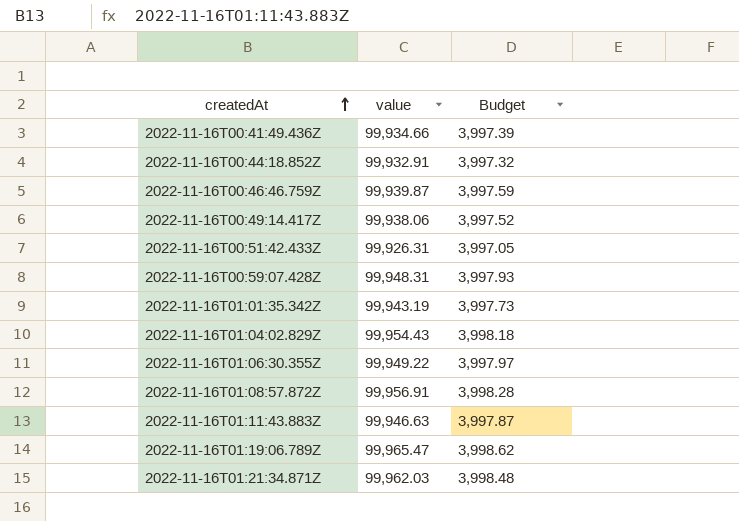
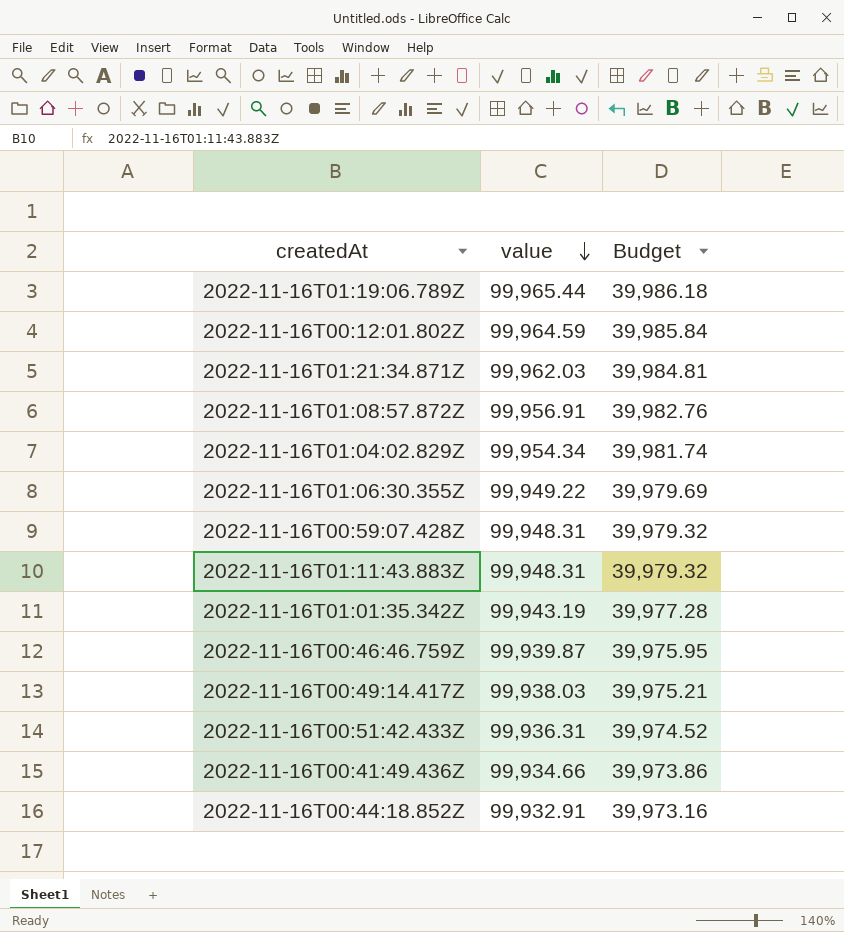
row order: createdAt ascending -> value descending
column Budget | formula: [value] * 0.04 -> [value] * 0.4
2022-11-16T01:19:06.789Z | value: 99,965.47 -> 99,965.44
row 2022-11-16T00:12:01.802Z: none -> 99,964.59 | 39,985.84
2022-11-16T01:04:02.829Z | value: 99,954.43 -> 99,954.34
2022-11-16T01:11:43.883Z | value: 99,946.63 -> 99,948.31
2022-11-16T00:49:14.417Z | value: 99,938.06 -> 99,938.03
2022-11-16T00:51:42.433Z | value: 99,926.31 -> 99,936.31

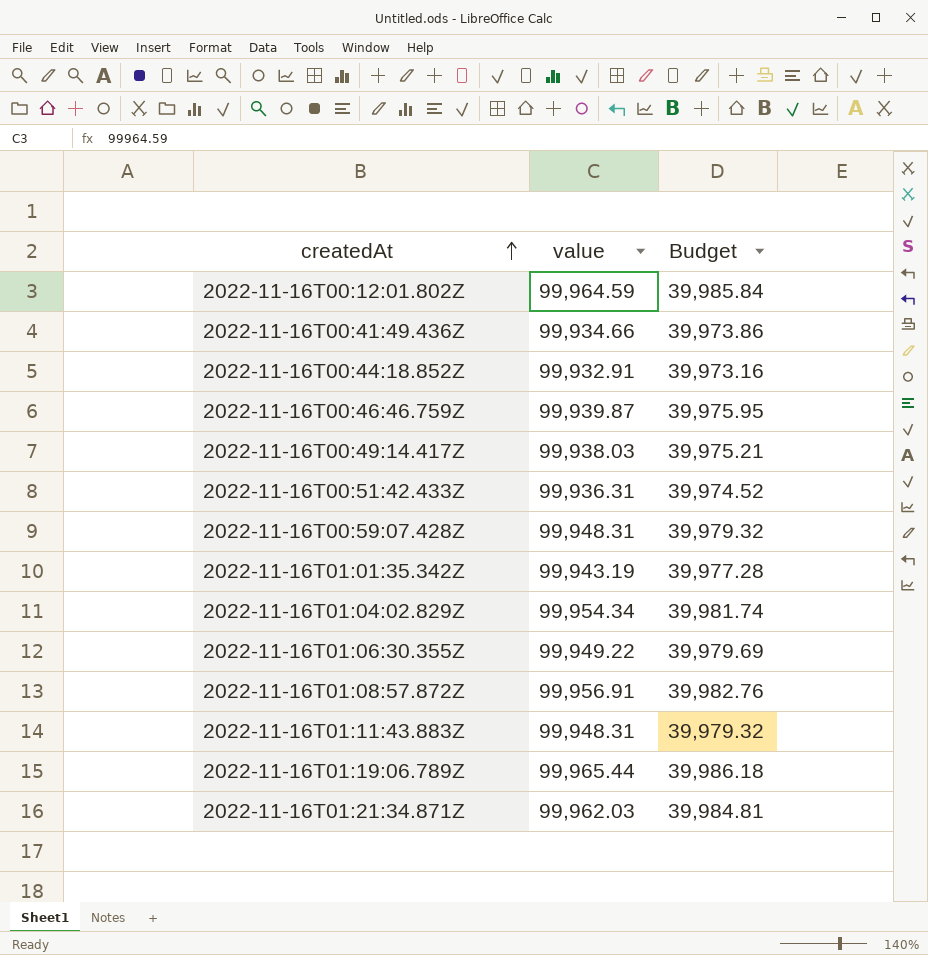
row order: value descending -> createdAt ascending

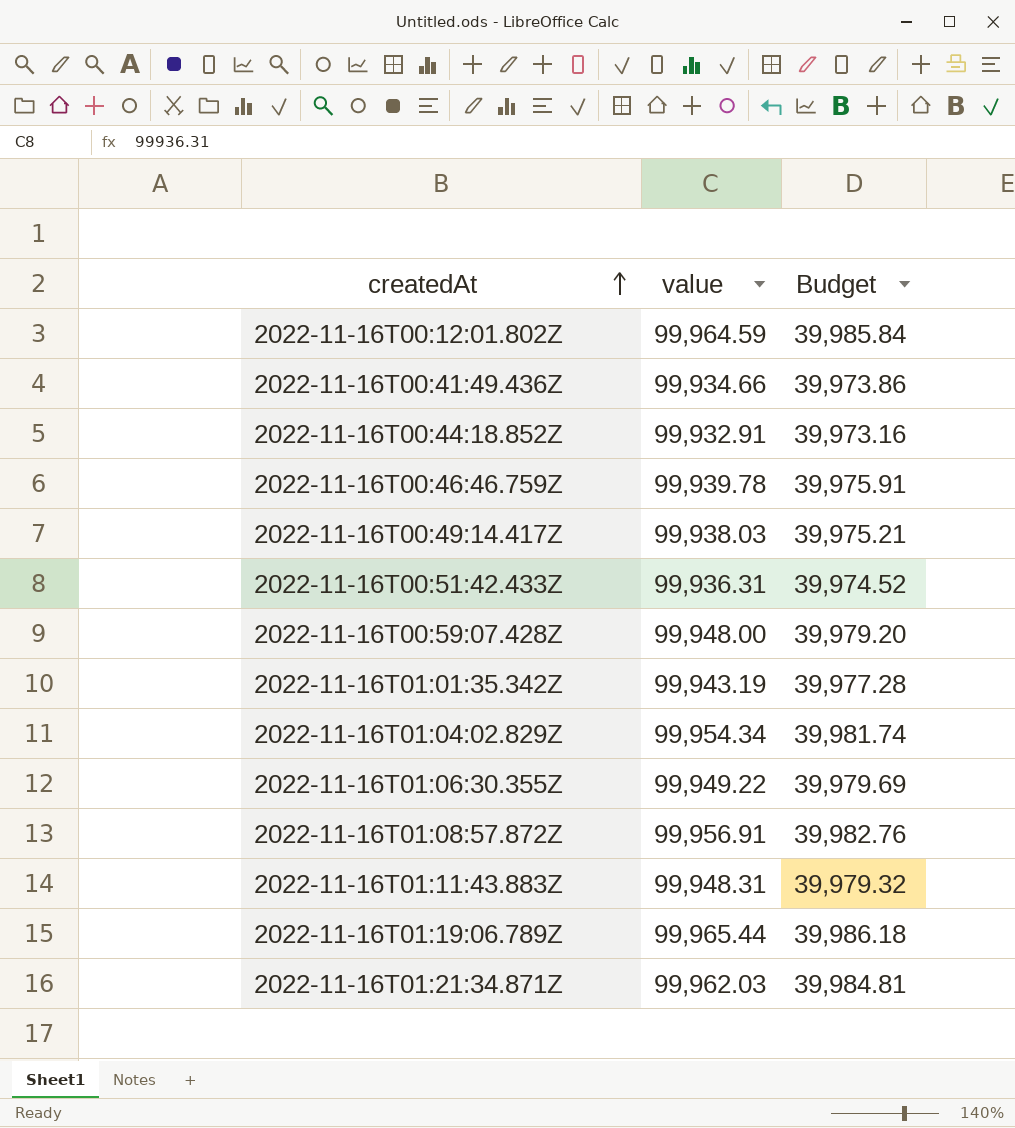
2022-11-16T00:46:46.759Z | value: 99,939.87 -> 99,939.78
2022-11-16T00:46:46.759Z | Budget: 39,975.95 -> 39,975.91
2022-11-16T00:59:07.428Z | value: 99,948.31 -> 99,948.00
2022-11-16T00:59:07.428Z | Budget: 39,979.32 -> 39,979.20

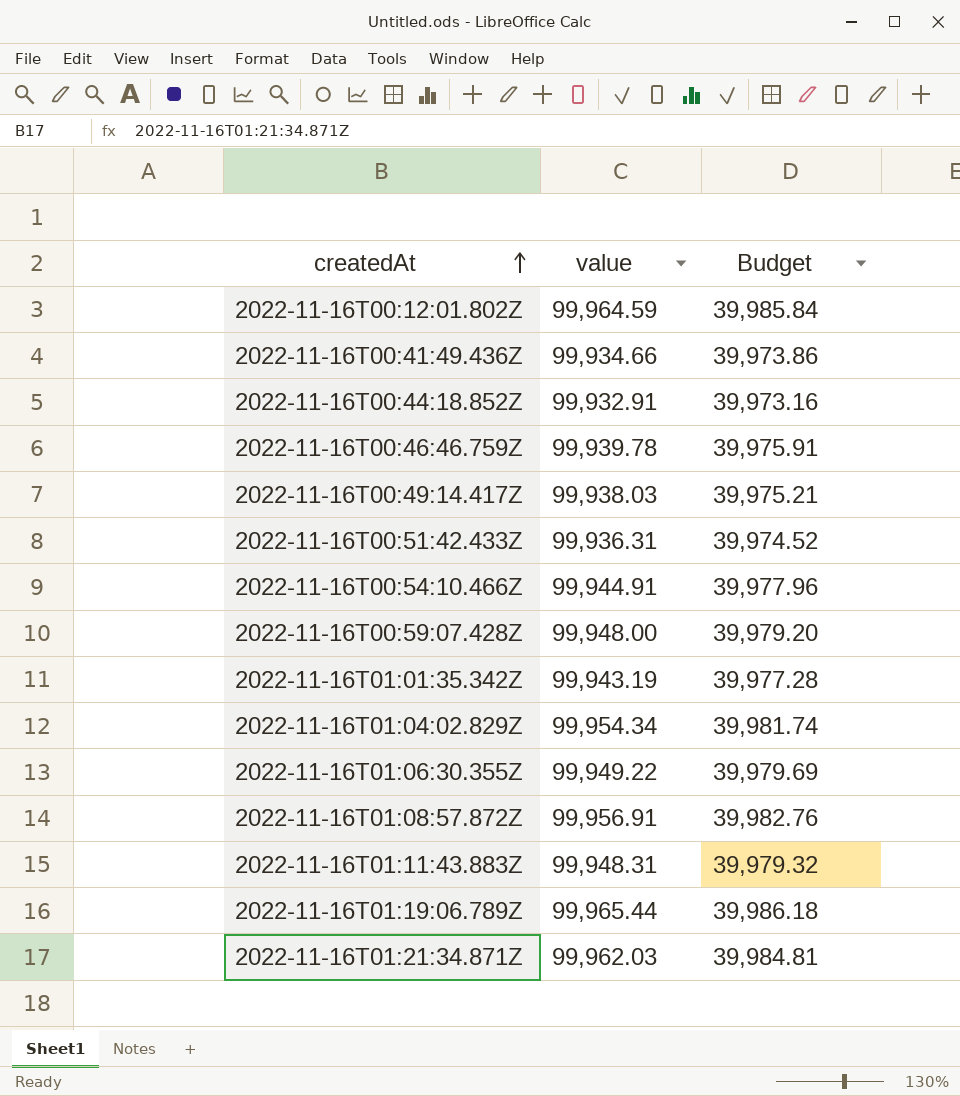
row 2022-11-16T00:54:10.466Z: none -> 99,944.91 | 39,977.96

